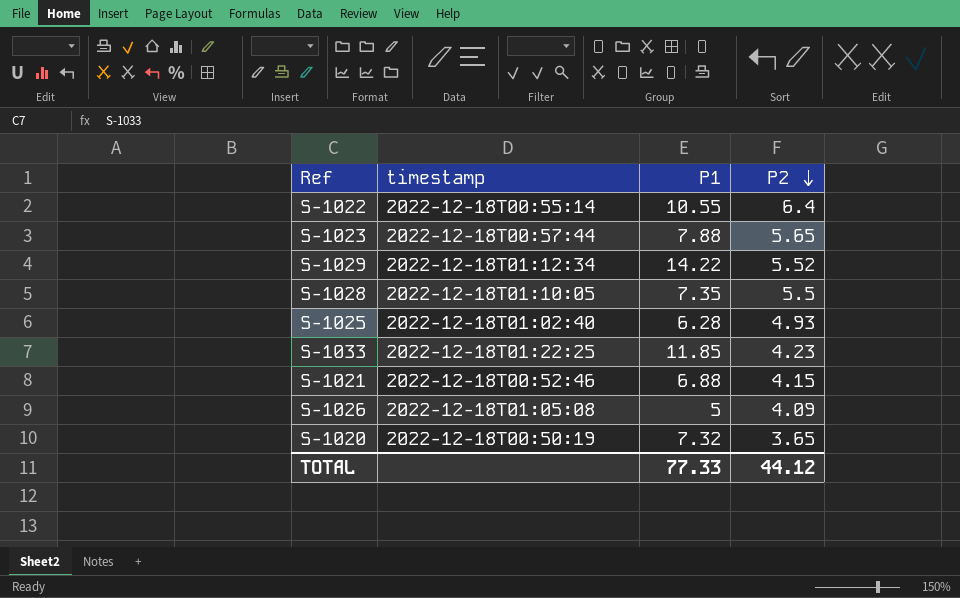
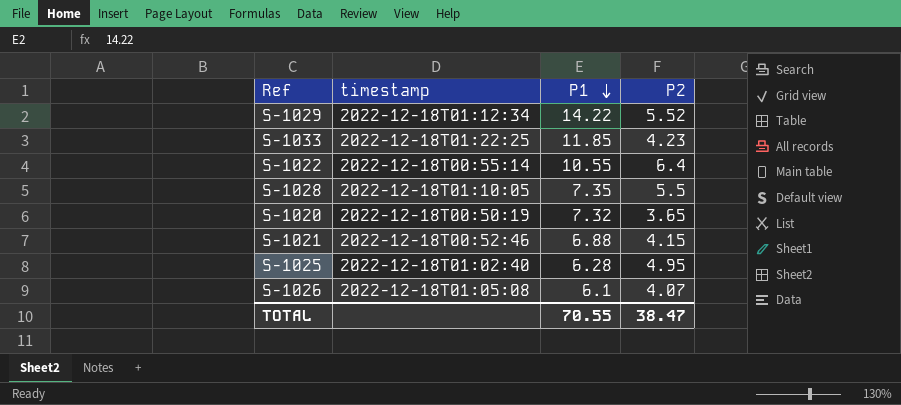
row order: P2 descending -> P1 descending
row S-1023: 2022-12-18T00:57:44 | 7.88 | 5.65 -> none
S-1025 | P2: 4.93 -> 4.95
S-1026 | P1: 5 -> 6.1
S-1026 | P2: 4.09 -> 4.07
TOTAL | P1: 77.33 -> 70.55
TOTAL | P2: 44.12 -> 38.47

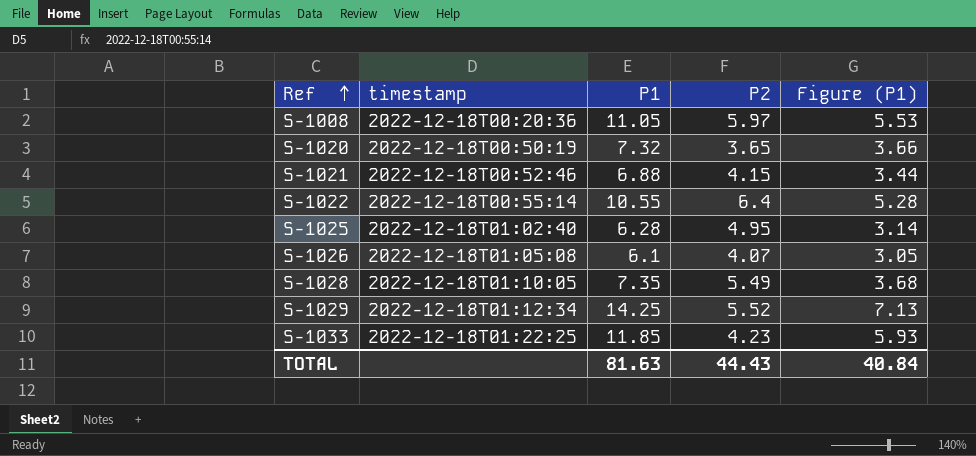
row order: P1 descending -> Ref ascending
column Figure (P1) | formula: none -> [P1] * 0.5
row S-1008: none -> 2022-12-18T00:20:36 | 11.05 | 5.97 | 5.53
S-1028 | P2: 5.5 -> 5.49
S-1029 | P1: 14.22 -> 14.25
TOTAL | P1: 70.55 -> 81.63
TOTAL | P2: 38.47 -> 44.43

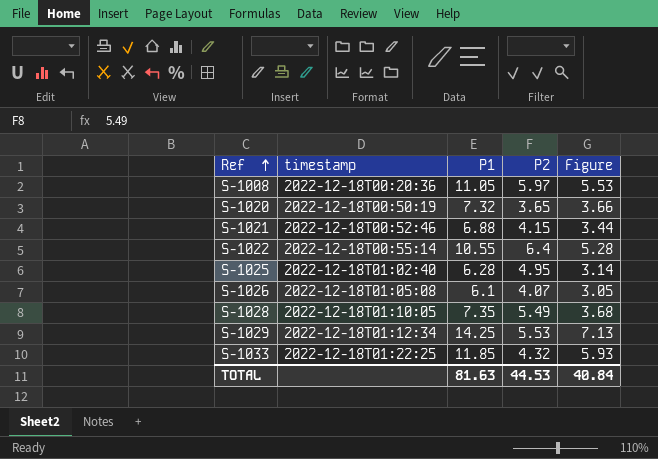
column name: Figure (P1) -> Figure
S-1029 | P2: 5.52 -> 5.53
S-1033 | P2: 4.23 -> 4.32
TOTAL | P2: 44.43 -> 44.53

